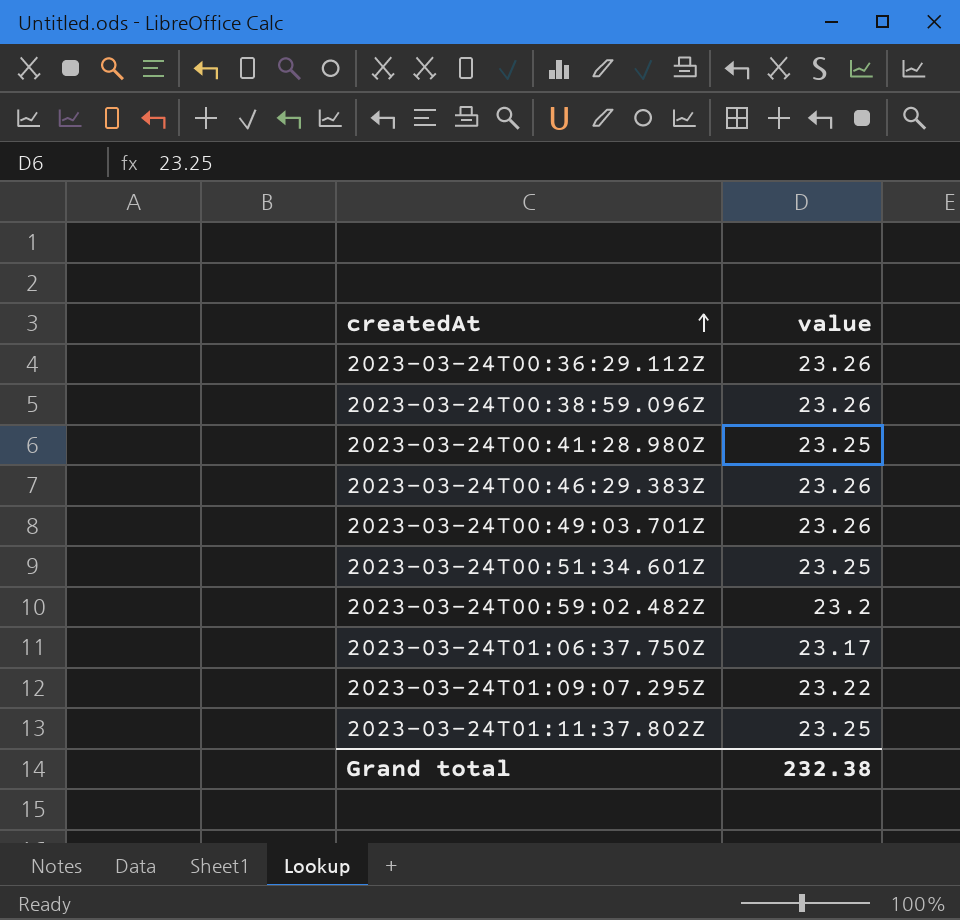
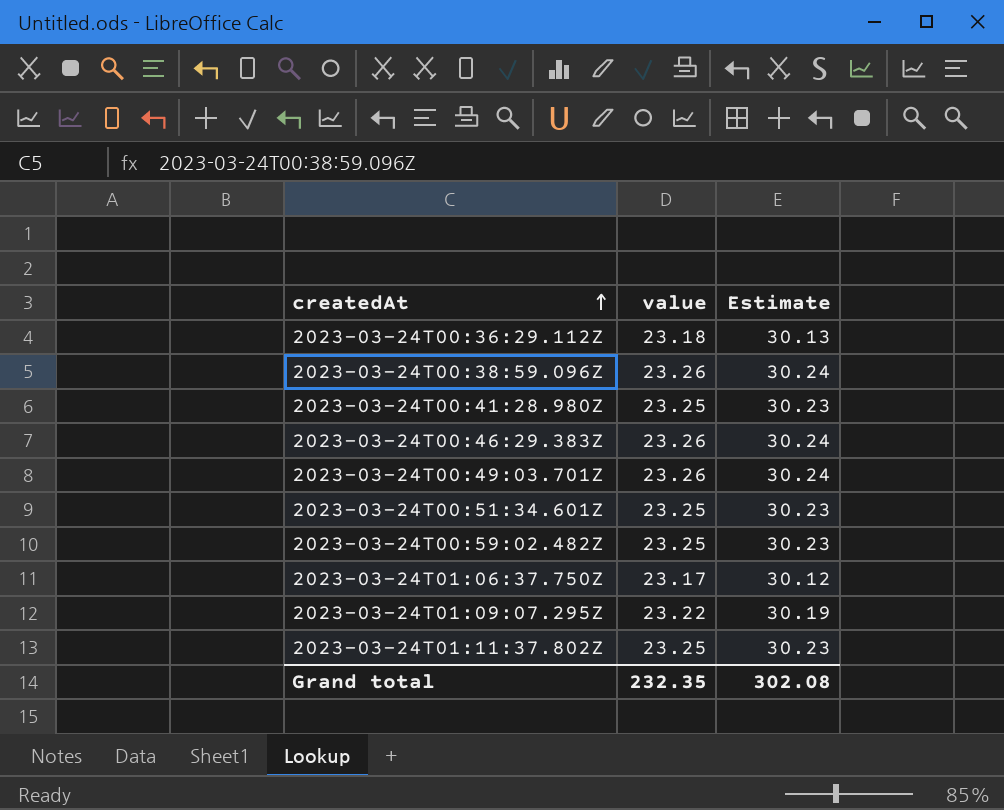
column Estimate | formula: none -> [value] * 1.3
2023-03-24T00:36:29.112Z | value: 23.26 -> 23.18
2023-03-24T00:59:02.482Z | value: 23.2 -> 23.25
Grand total | value: 232.38 -> 232.35

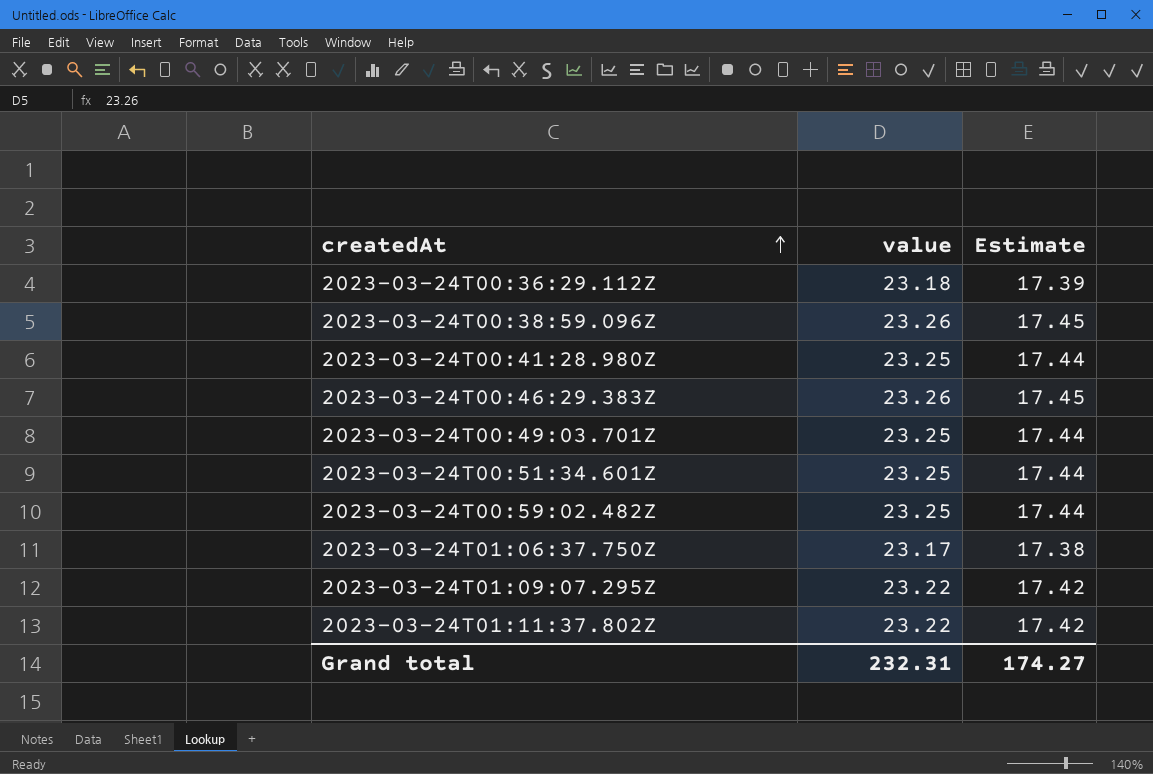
column Estimate | formula: [value] * 1.3 -> [value] * 0.75
2023-03-24T00:49:03.701Z | value: 23.26 -> 23.25
2023-03-24T01:11:37.802Z | value: 23.25 -> 23.22
Grand total | value: 232.35 -> 232.31
Grand total | Estimate: 302.08 -> 174.27

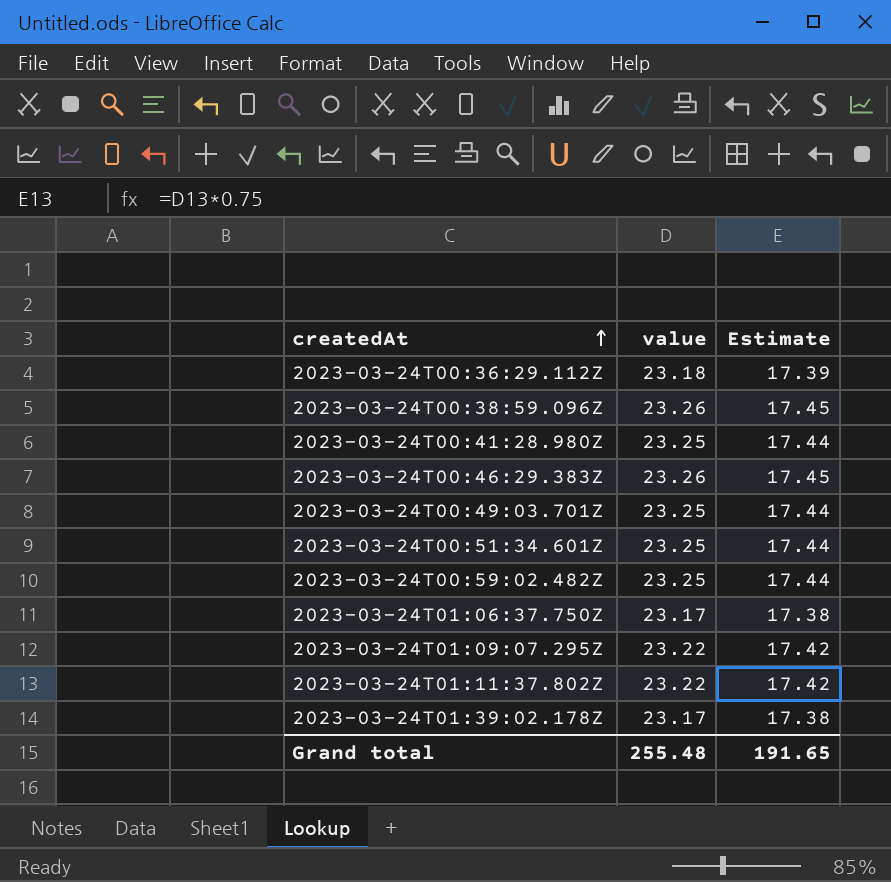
row 2023-03-24T01:39:02.178Z: none -> 23.17 | 17.38
Grand total | value: 232.31 -> 255.48
Grand total | Estimate: 174.27 -> 191.65

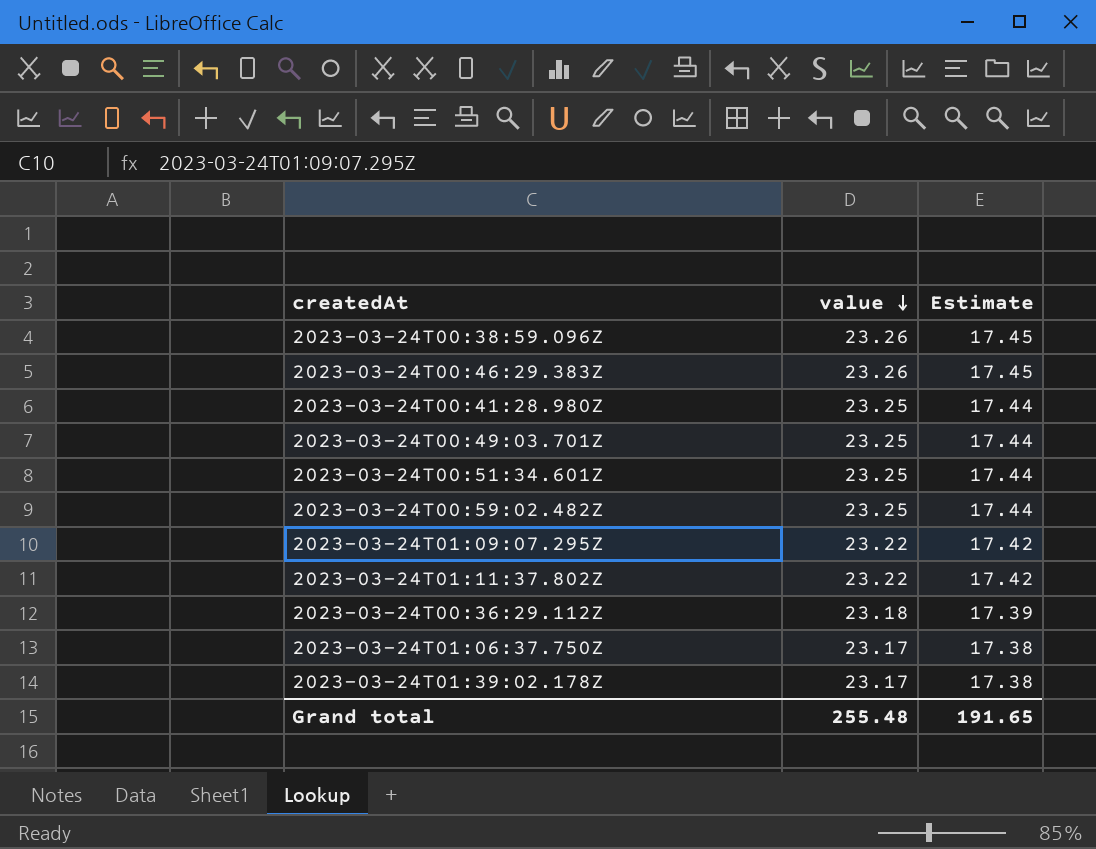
row order: createdAt ascending -> value descending

